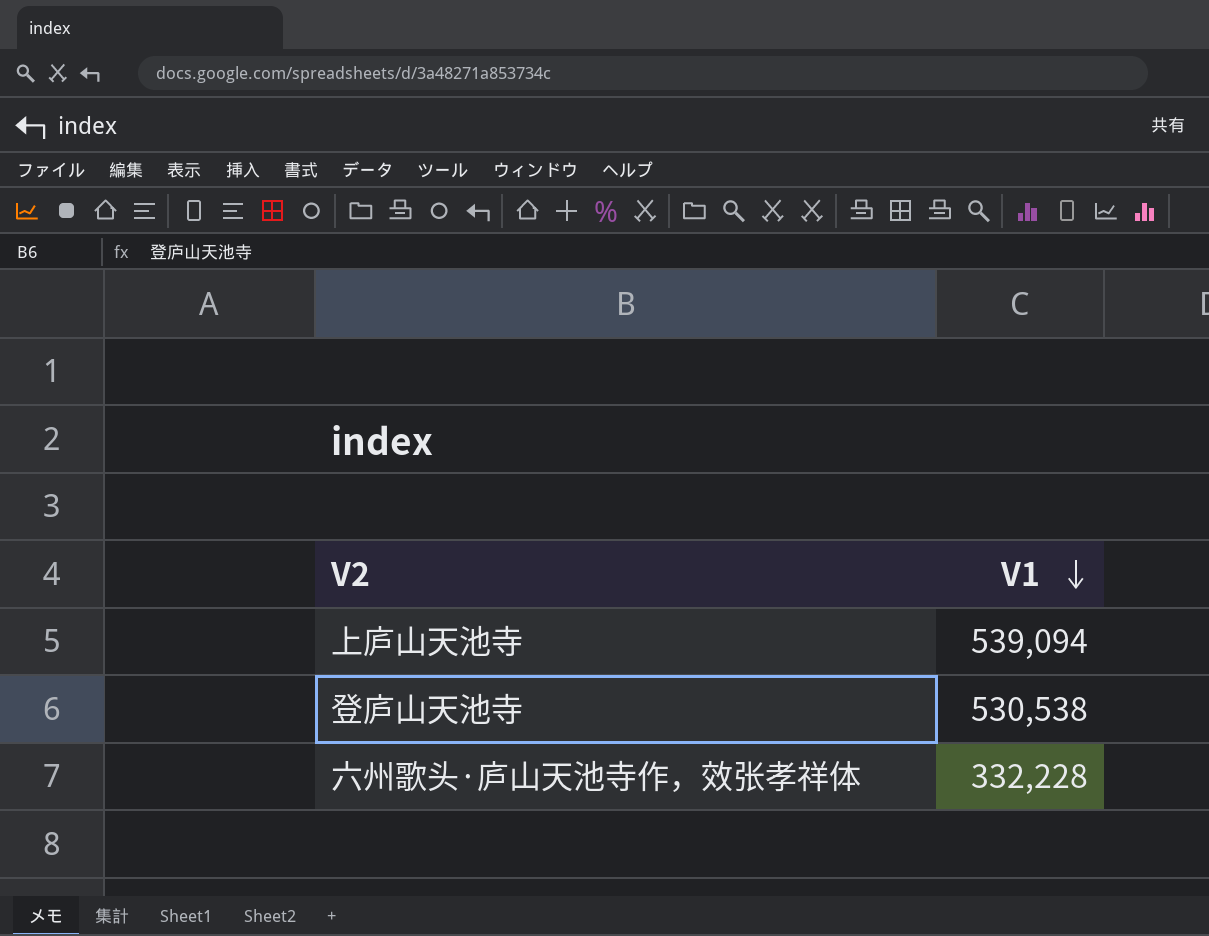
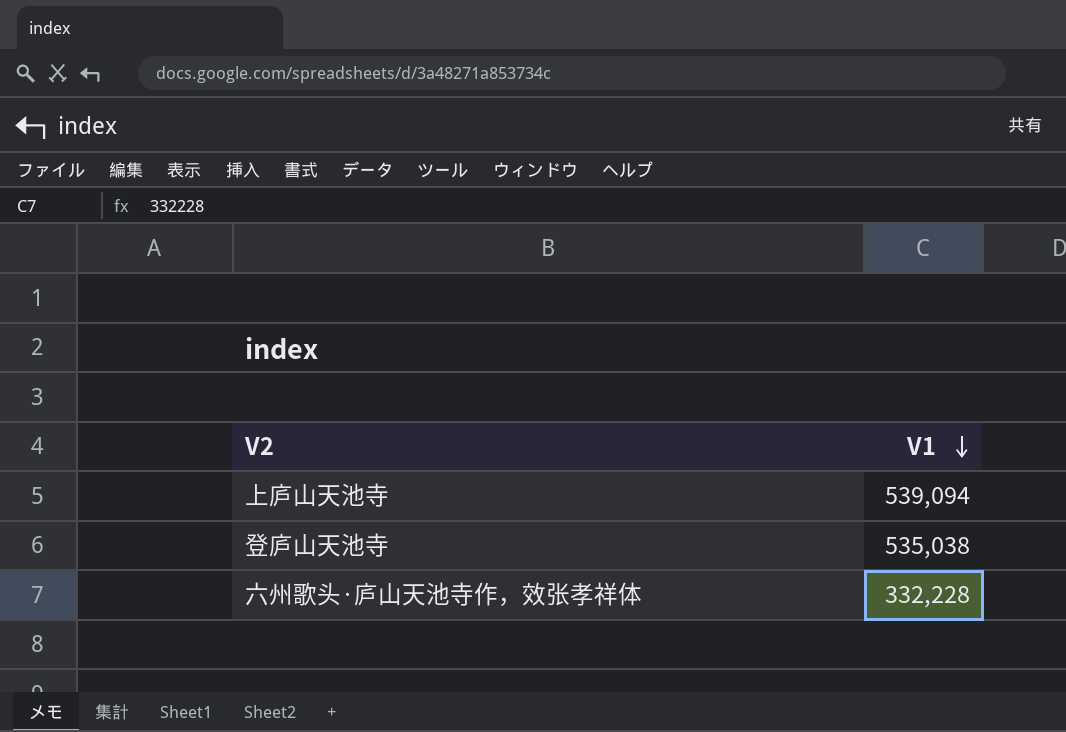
登庐山天池寺 | V1: 530,538 -> 535,038

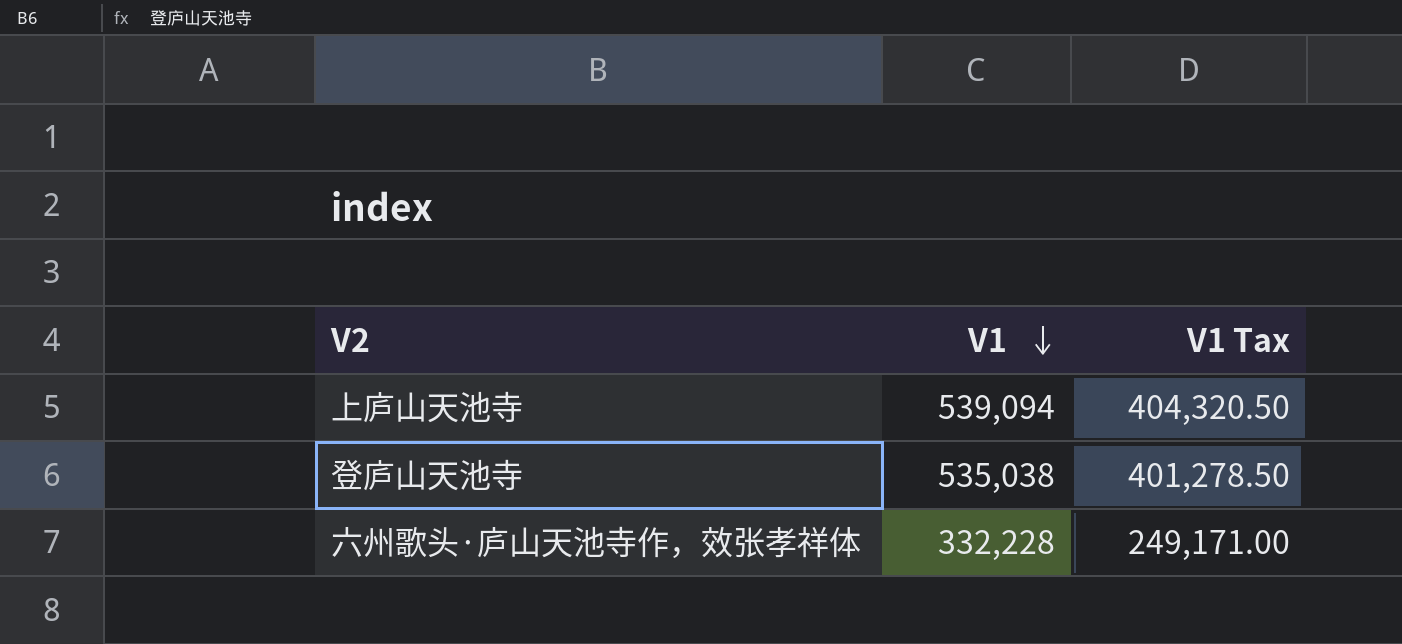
column V1 Tax | formula: none -> [V1] * 0.75

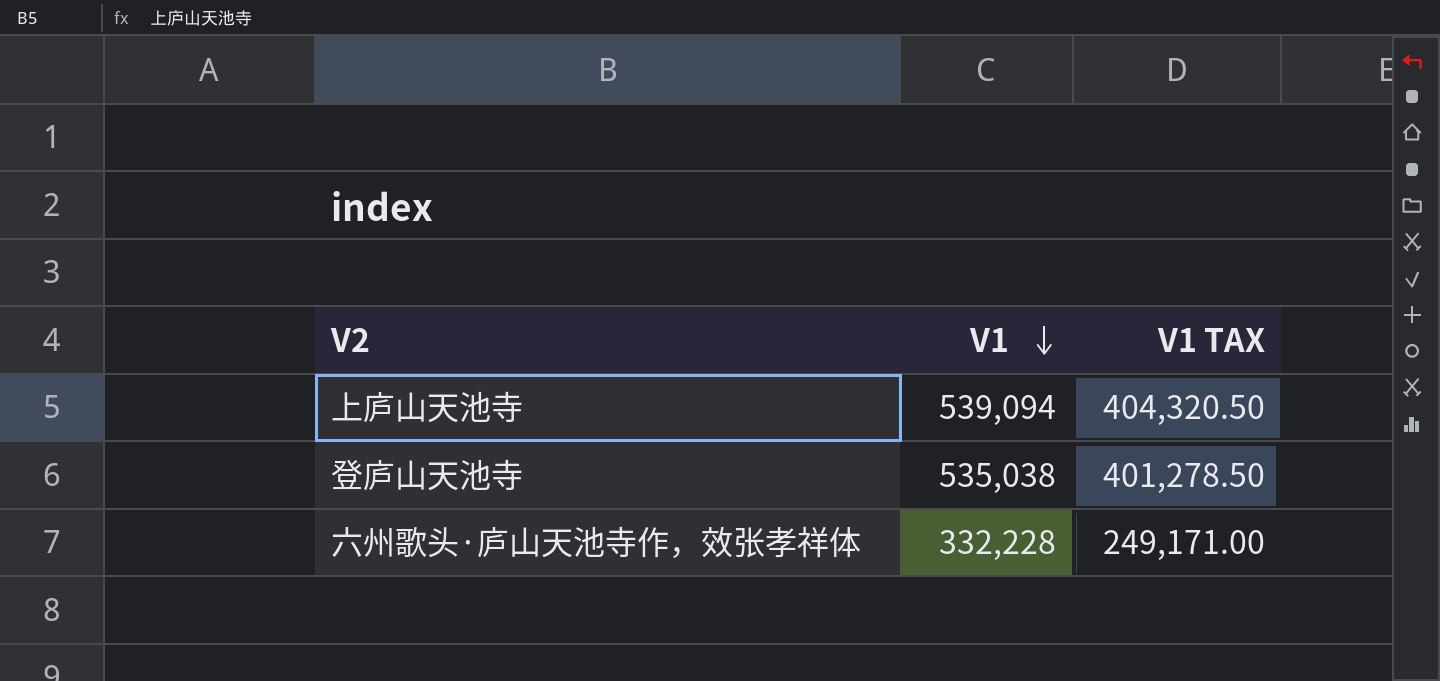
column name: V1 Tax -> V1 TAX

